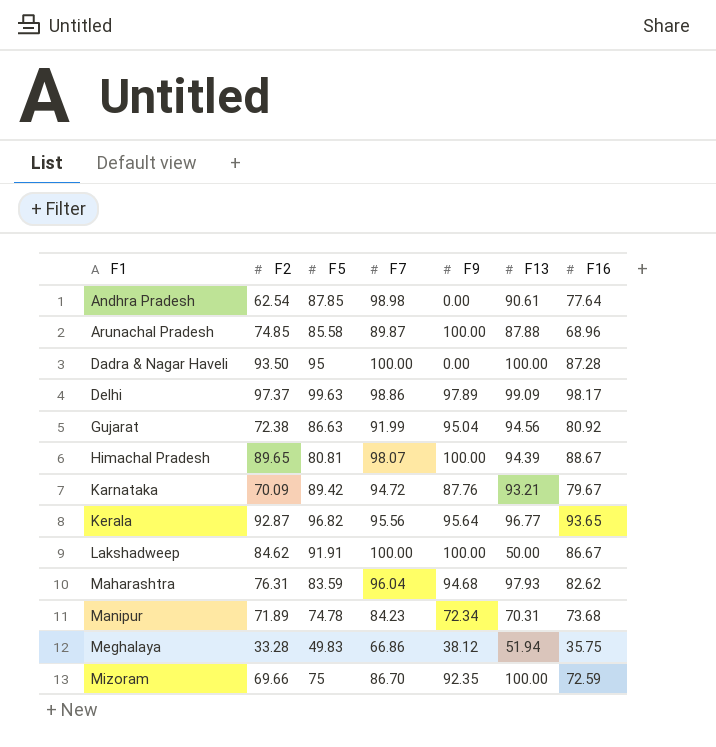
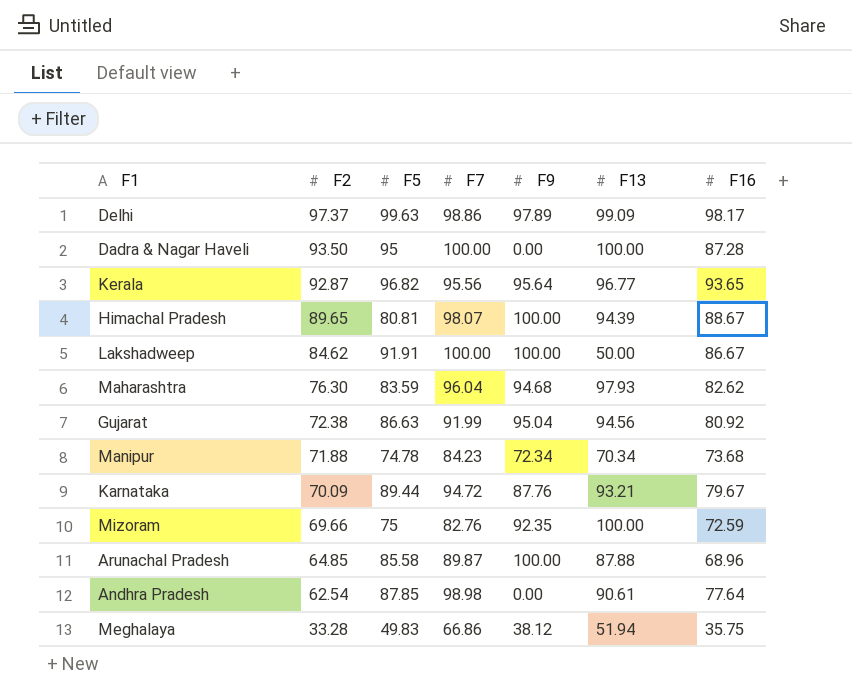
row order: F1 ascending -> F2 descending
Maharashtra | F2: 76.31 -> 76.30
Manipur | F2: 71.89 -> 71.88
Manipur | F13: 70.31 -> 70.34
Karnataka | F5: 89.42 -> 89.44
Mizoram | F7: 86.70 -> 82.76
Arunachal Pradesh | F2: 74.85 -> 64.85

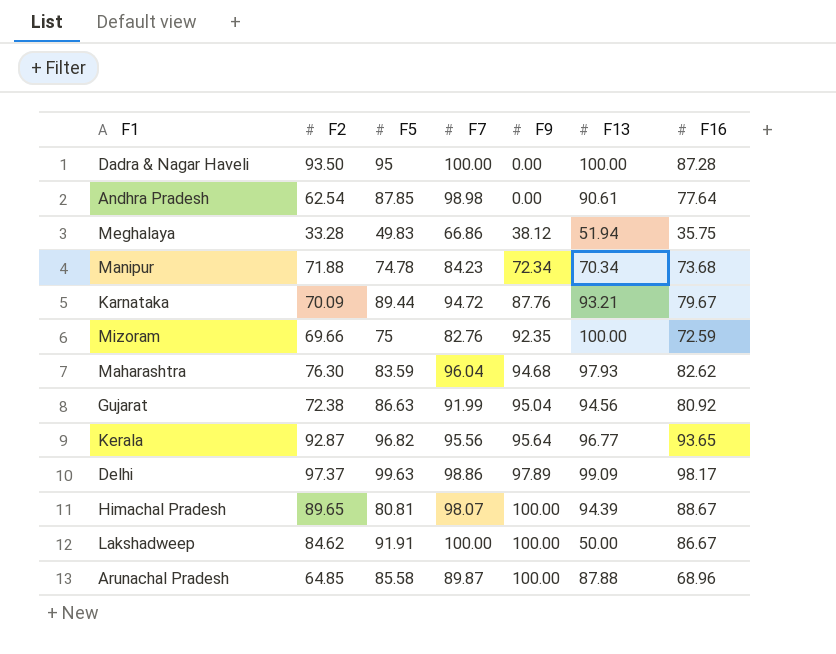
row order: F2 descending -> F9 ascending

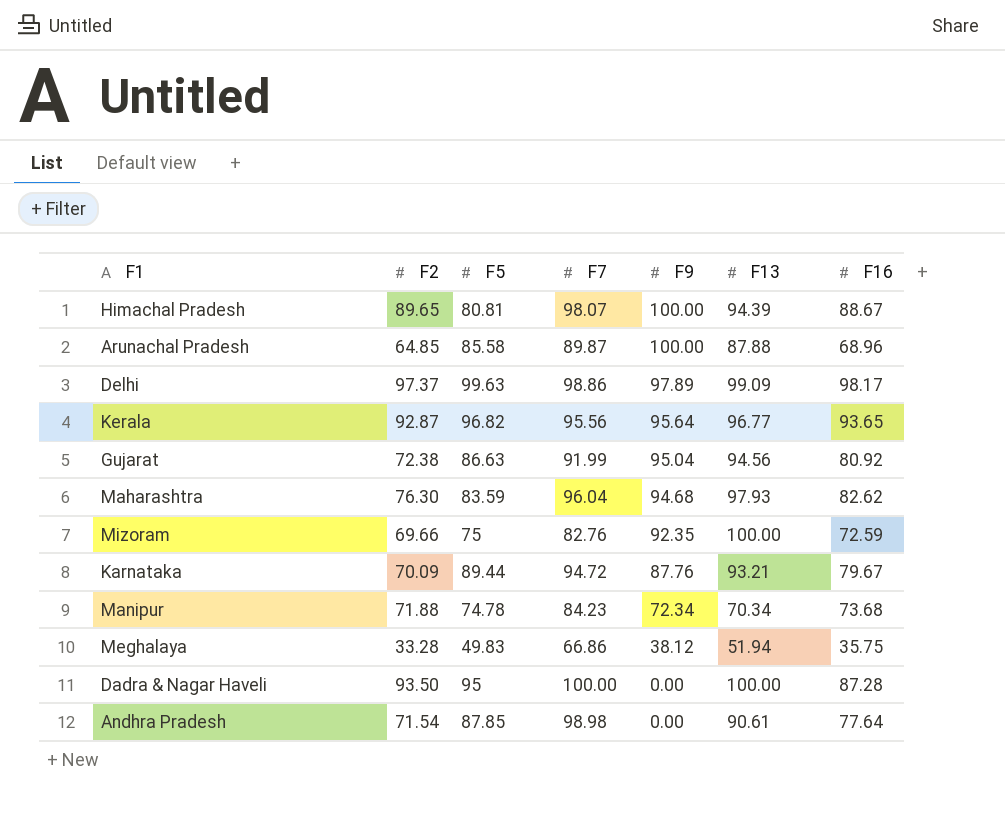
row order: F9 ascending -> F9 descending
row Lakshadweep: 84.62 | 91.91 | 100.00 | 100.00 | 50.00 | 86.67 -> none
Andhra Pradesh | F2: 62.54 -> 71.54

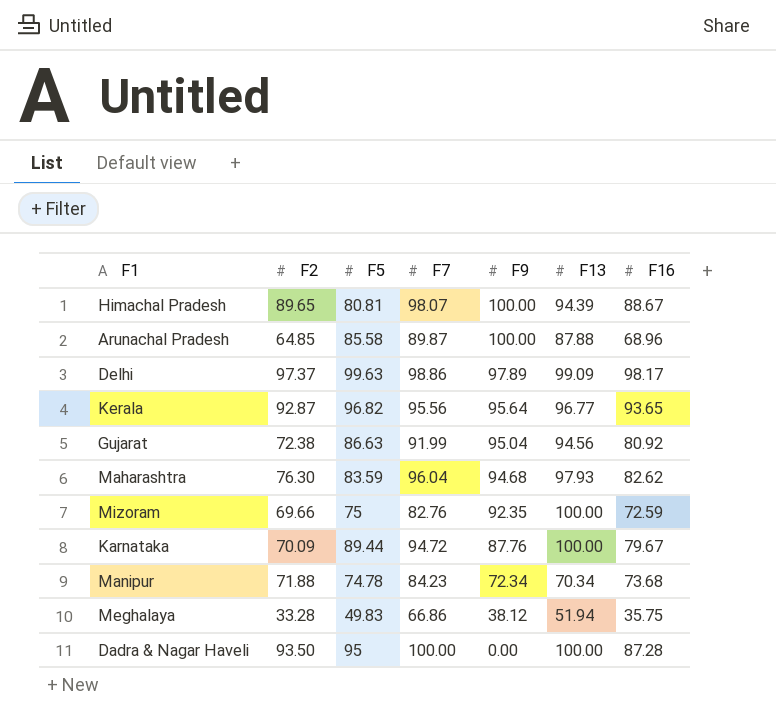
row Andhra Pradesh: 71.54 | 87.85 | 98.98 | 0.00 | 90.61 | 77.64 -> none
Karnataka | F13: 93.21 -> 100.00

